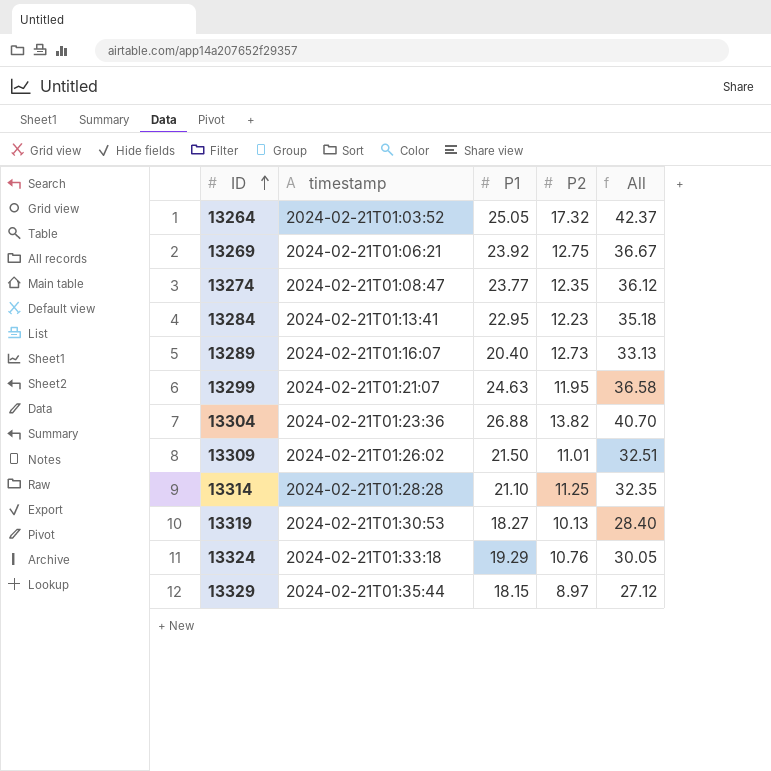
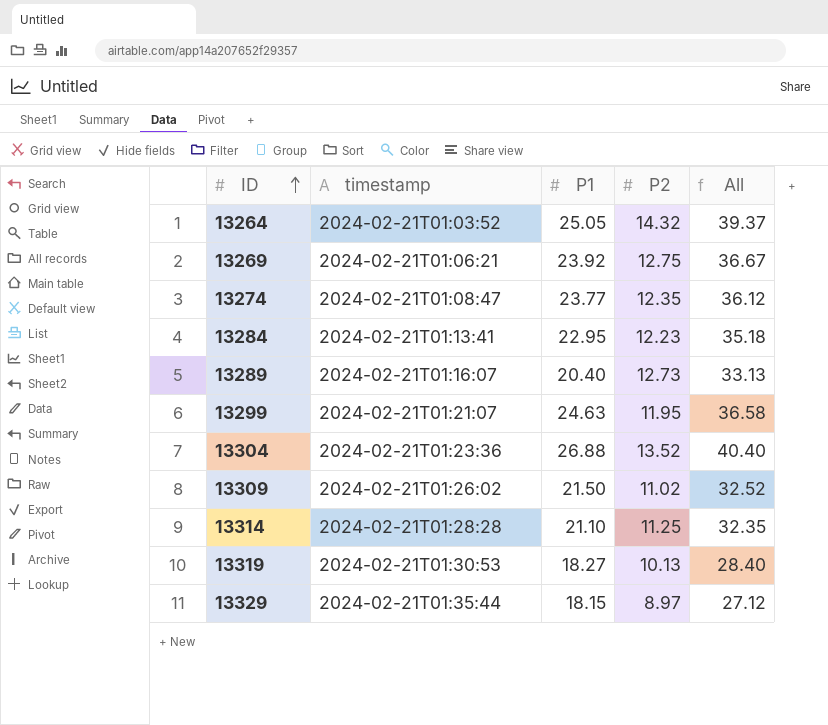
row 13324: 2024-02-21T01:33:18 | 19.29 | 10.76 | 30.05 -> none
13264 | P2: 17.32 -> 14.32
13264 | All: 42.37 -> 39.37
13304 | P2: 13.82 -> 13.52
13304 | All: 40.70 -> 40.40
13309 | P2: 11.01 -> 11.02
13309 | All: 32.51 -> 32.52

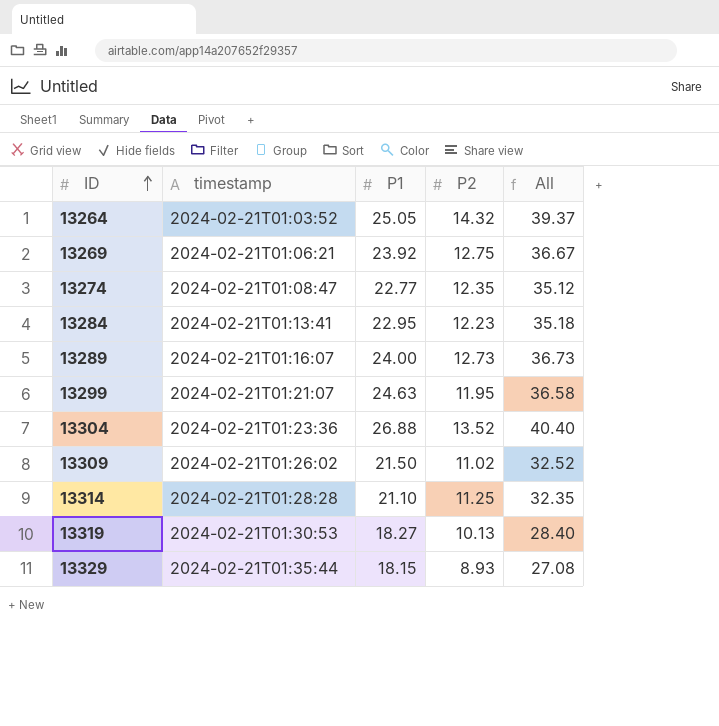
13274 | P1: 23.77 -> 22.77
13274 | All: 36.12 -> 35.12
13289 | P1: 20.40 -> 24.00
13289 | All: 33.13 -> 36.73
13329 | P2: 8.97 -> 8.93
13329 | All: 27.12 -> 27.08

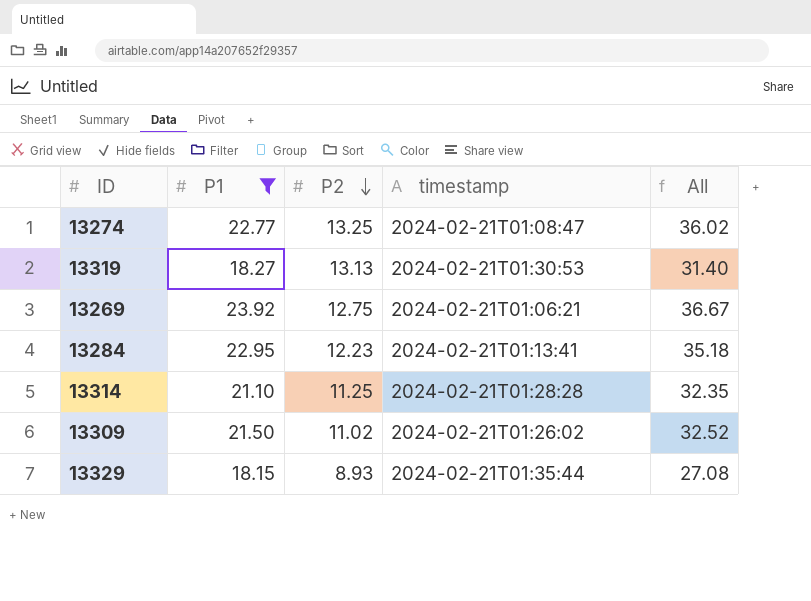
filter: none -> P1 <= 23.92
row order: ID ascending -> P2 descending
column timestamp | position: 2 -> 4
13274 | P2: 12.35 -> 13.25
13274 | All: 35.12 -> 36.02
13319 | P2: 10.13 -> 13.13
13319 | All: 28.40 -> 31.40

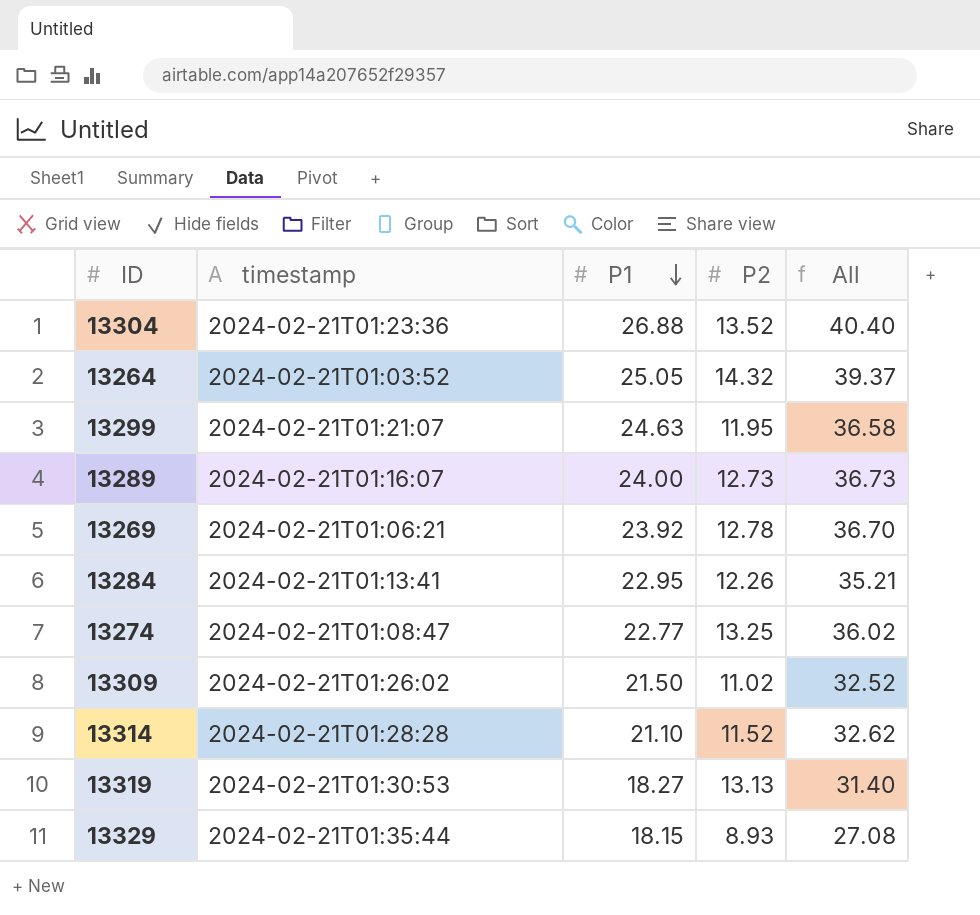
filter: P1 <= 23.92 -> none
row order: P2 descending -> P1 descending
column timestamp | position: 4 -> 2
13269 | P2: 12.75 -> 12.78
13269 | All: 36.67 -> 36.70
13284 | P2: 12.23 -> 12.26
13284 | All: 35.18 -> 35.21
13314 | P2: 11.25 -> 11.52
13314 | All: 32.35 -> 32.62

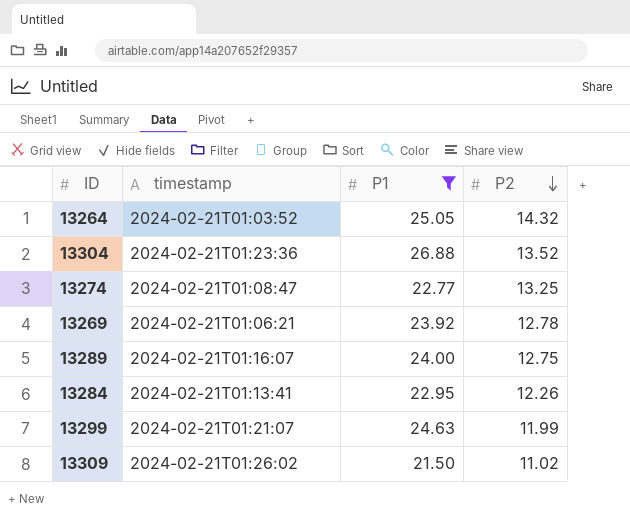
filter: none -> P1 >= 21.50
row order: P1 descending -> P2 descending
column All | formula: [P1] + [P2] -> none
13289 | P2: 12.73 -> 12.75
13299 | P2: 11.95 -> 11.99

